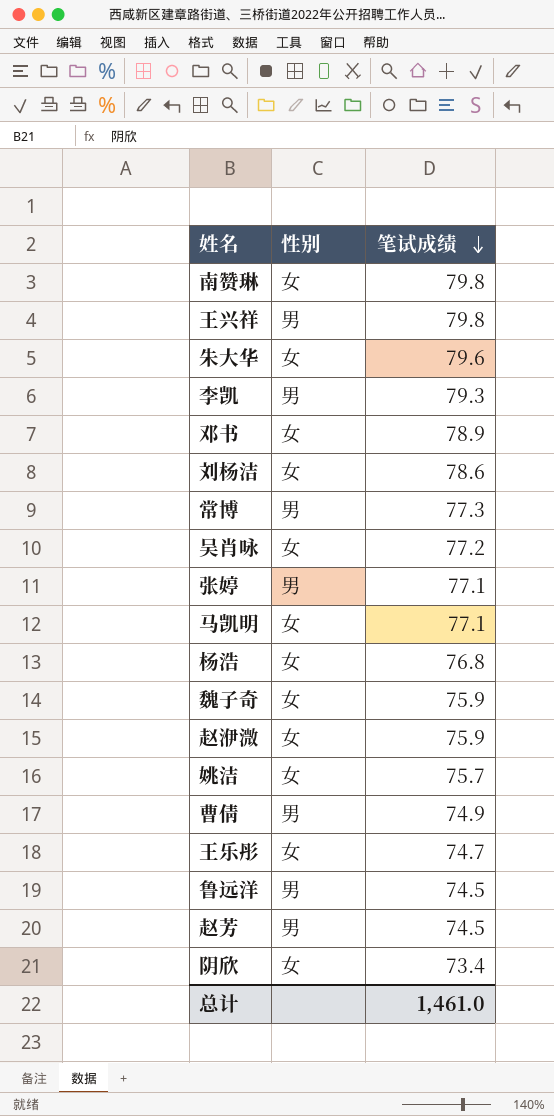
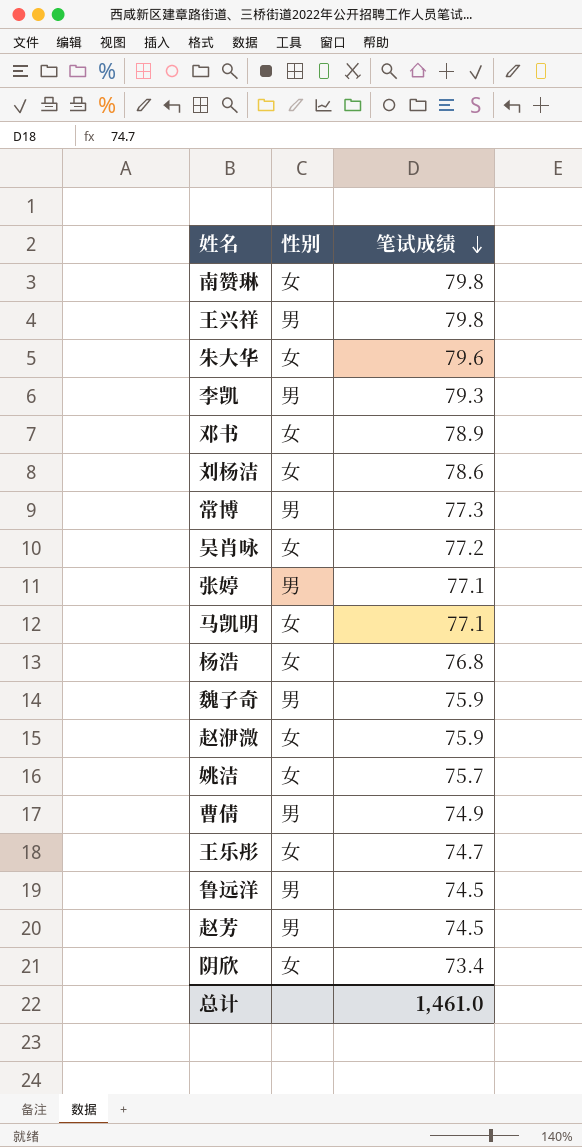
魏子奇 | 性别: 女 -> 男

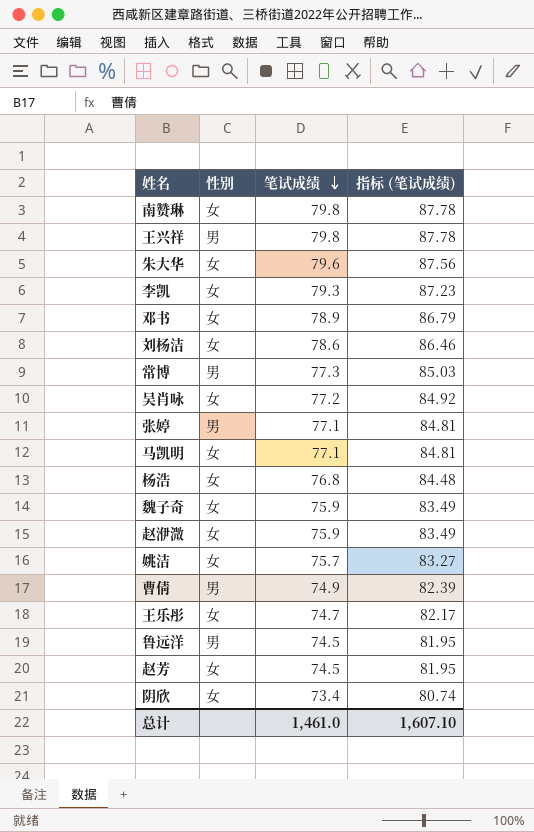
column 指标 (笔试成绩) | formula: none -> [笔试成绩] * 1.1
李凯 | 性别: 男 -> 女
魏子奇 | 性别: 男 -> 女
赵芳 | 性别: 男 -> 女

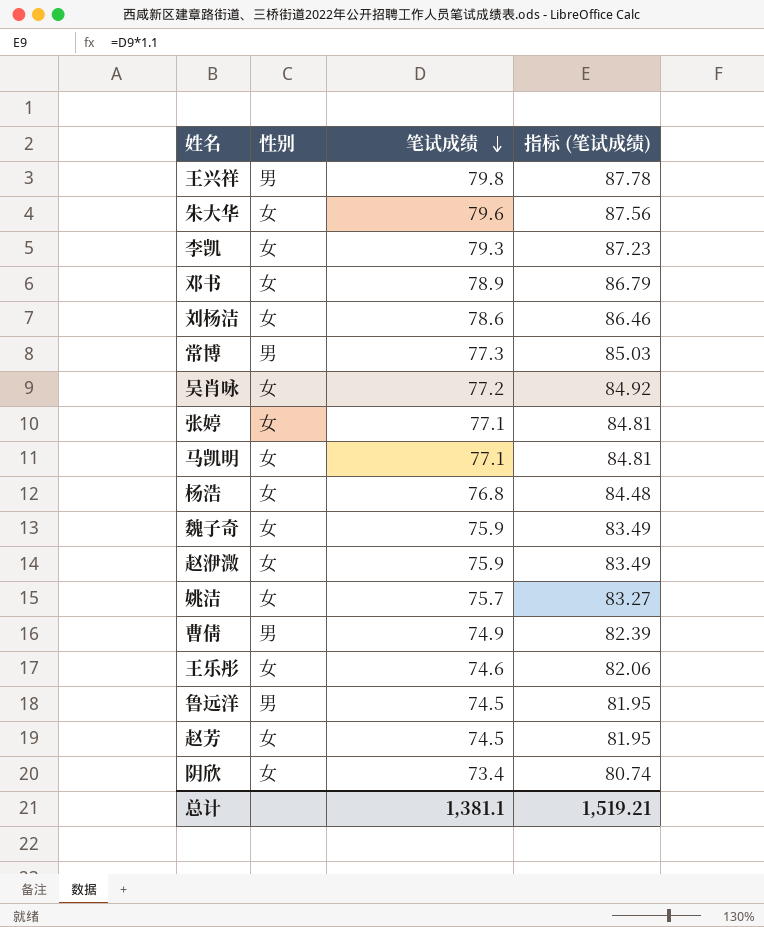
row 南赞琳: 女 | 79.8 | 87.78 -> none
张婷 | 性别: 男 -> 女
王乐彤 | 笔试成绩: 74.7 -> 74.6
王乐彤 | 指标 (笔试成绩): 82.17 -> 82.06
总计 | 笔试成绩: 1,461.0 -> 1,381.1
总计 | 指标 (笔试成绩): 1,607.10 -> 1,519.21

